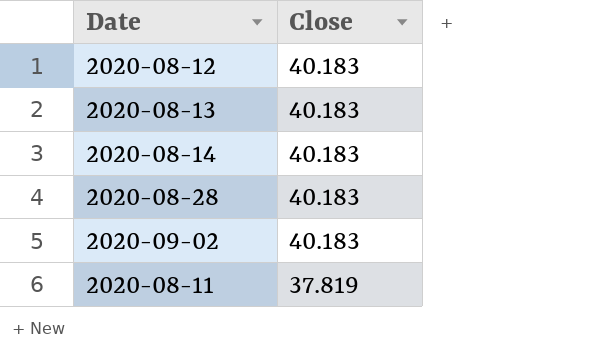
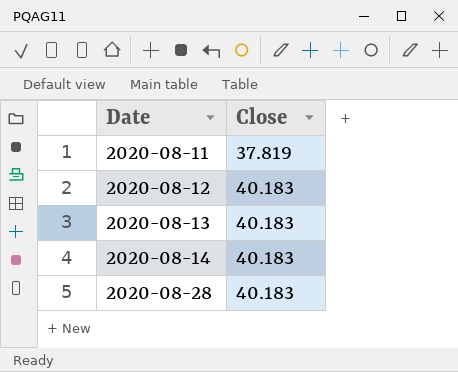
row order: Close descending -> Date ascending
row 2020-09-02: 40.183 -> none

